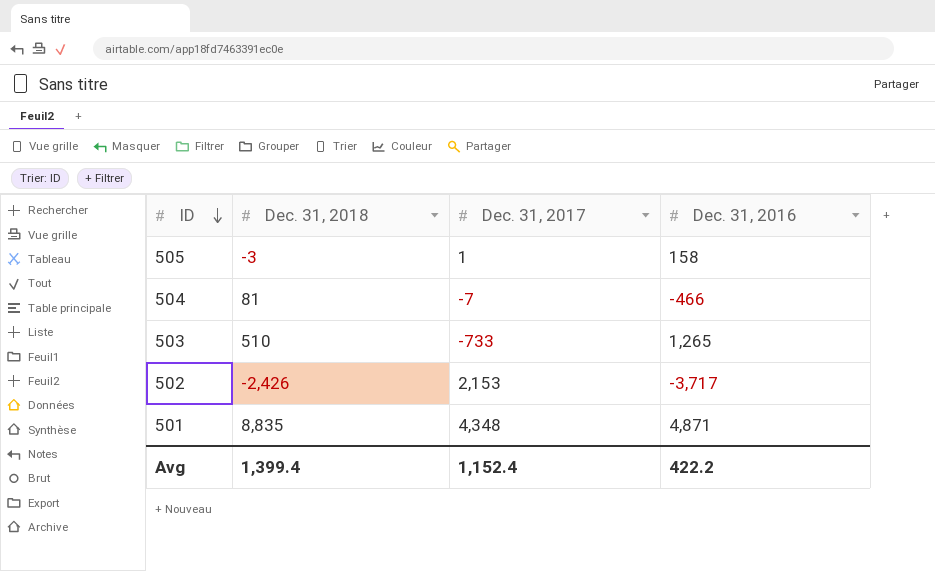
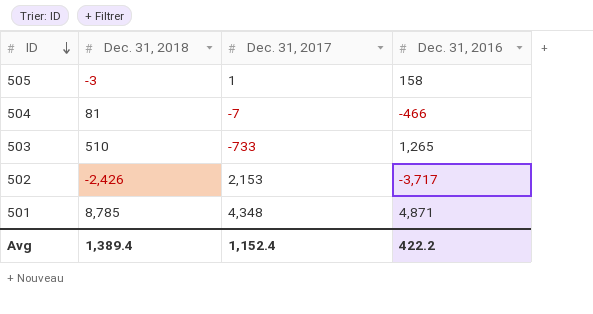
501 | Dec. 31, 2018: 8,835 -> 8,785
Avg | Dec. 31, 2018: 1,399.4 -> 1,389.4

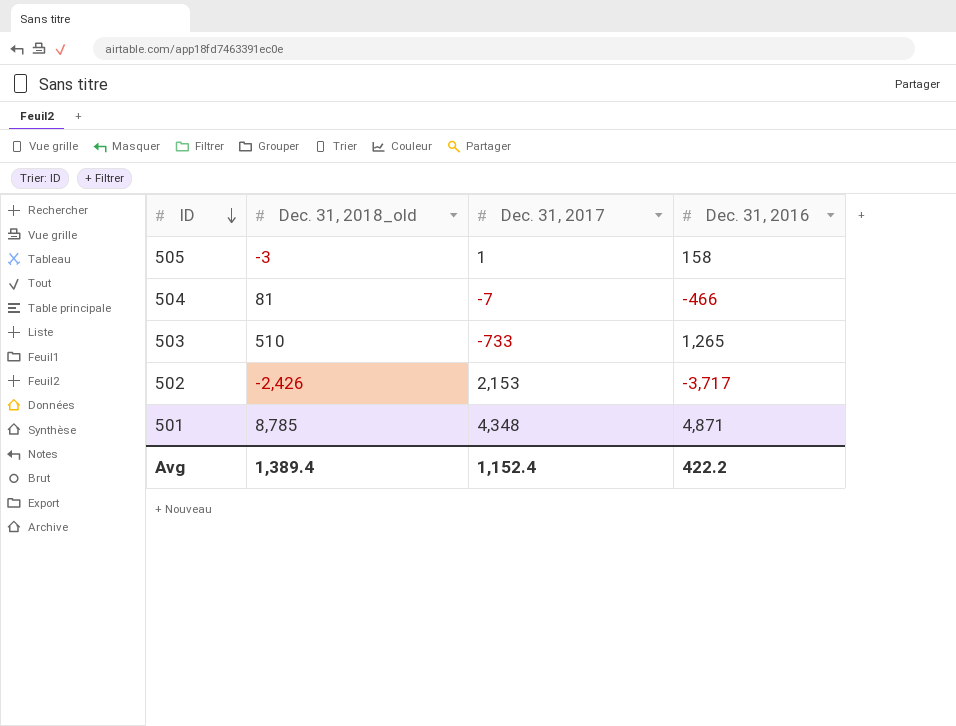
column name: Dec. 31, 2018 -> Dec. 31, 2018_old

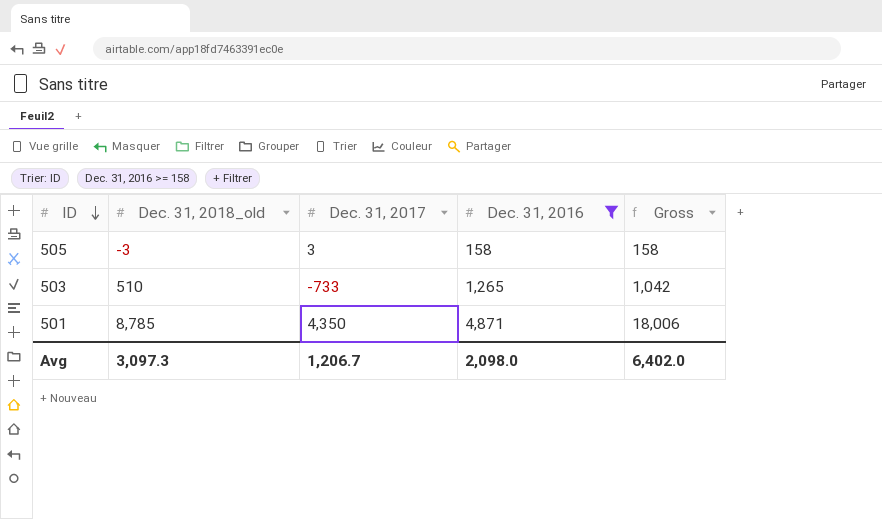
filter: none -> Dec. 31, 2016 >= 158
column Gross | formula: none -> [Dec. 31, 2018_old] + [Dec. 31, 2017] + [Dec. 31, 2016]
505 | Dec. 31, 2017: 1 -> 3
501 | Dec. 31, 2017: 4,348 -> 4,350
Avg | Dec. 31, 2018_old: 1,389.4 -> 3,097.3
Avg | Dec. 31, 2017: 1,152.4 -> 1,206.7
Avg | Dec. 31, 2016: 422.2 -> 2,098.0

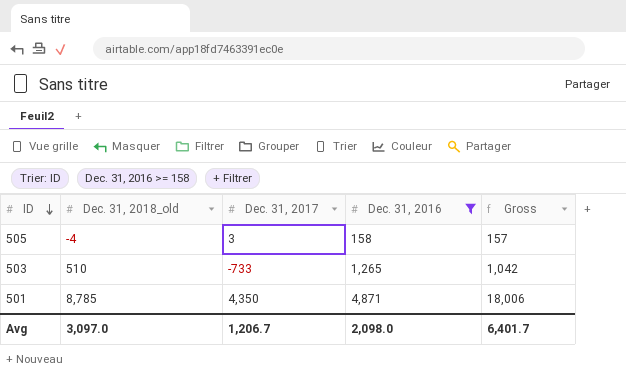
505 | Dec. 31, 2018_old: -3 -> -4
505 | Gross: 158 -> 157
Avg | Dec. 31, 2018_old: 3,097.3 -> 3,097.0
Avg | Gross: 6,402.0 -> 6,401.7

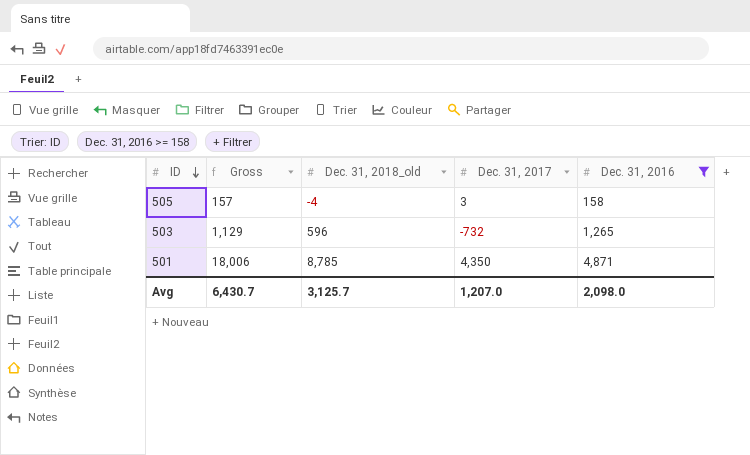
column Gross | position: 5 -> 2
503 | Gross: 1,042 -> 1,129
503 | Dec. 31, 2018_old: 510 -> 596
503 | Dec. 31, 2017: -733 -> -732
Avg | Gross: 6,401.7 -> 6,430.7
Avg | Dec. 31, 2018_old: 3,097.0 -> 3,125.7
Avg | Dec. 31, 2017: 1,206.7 -> 1,207.0

